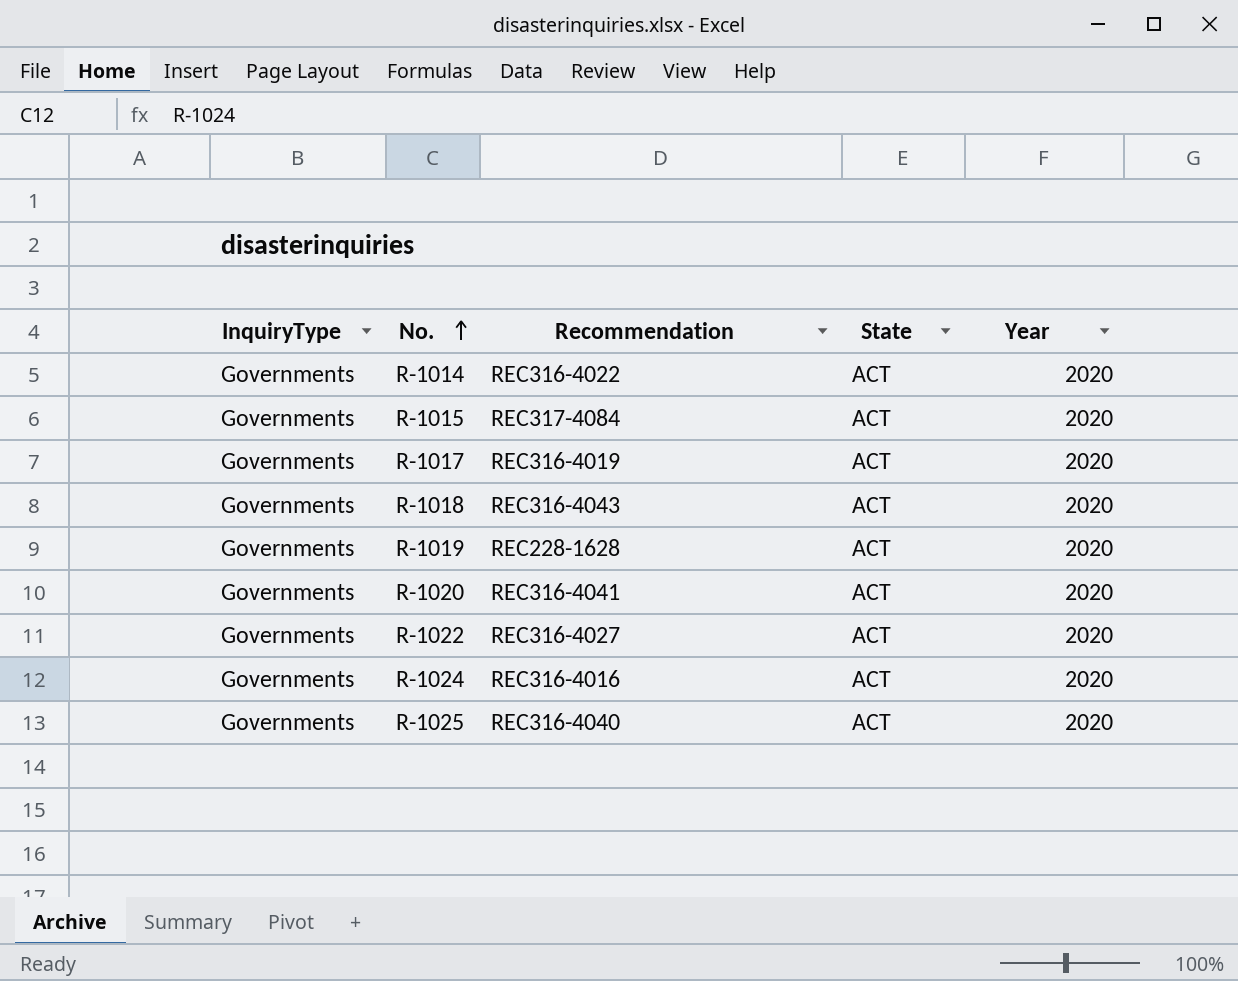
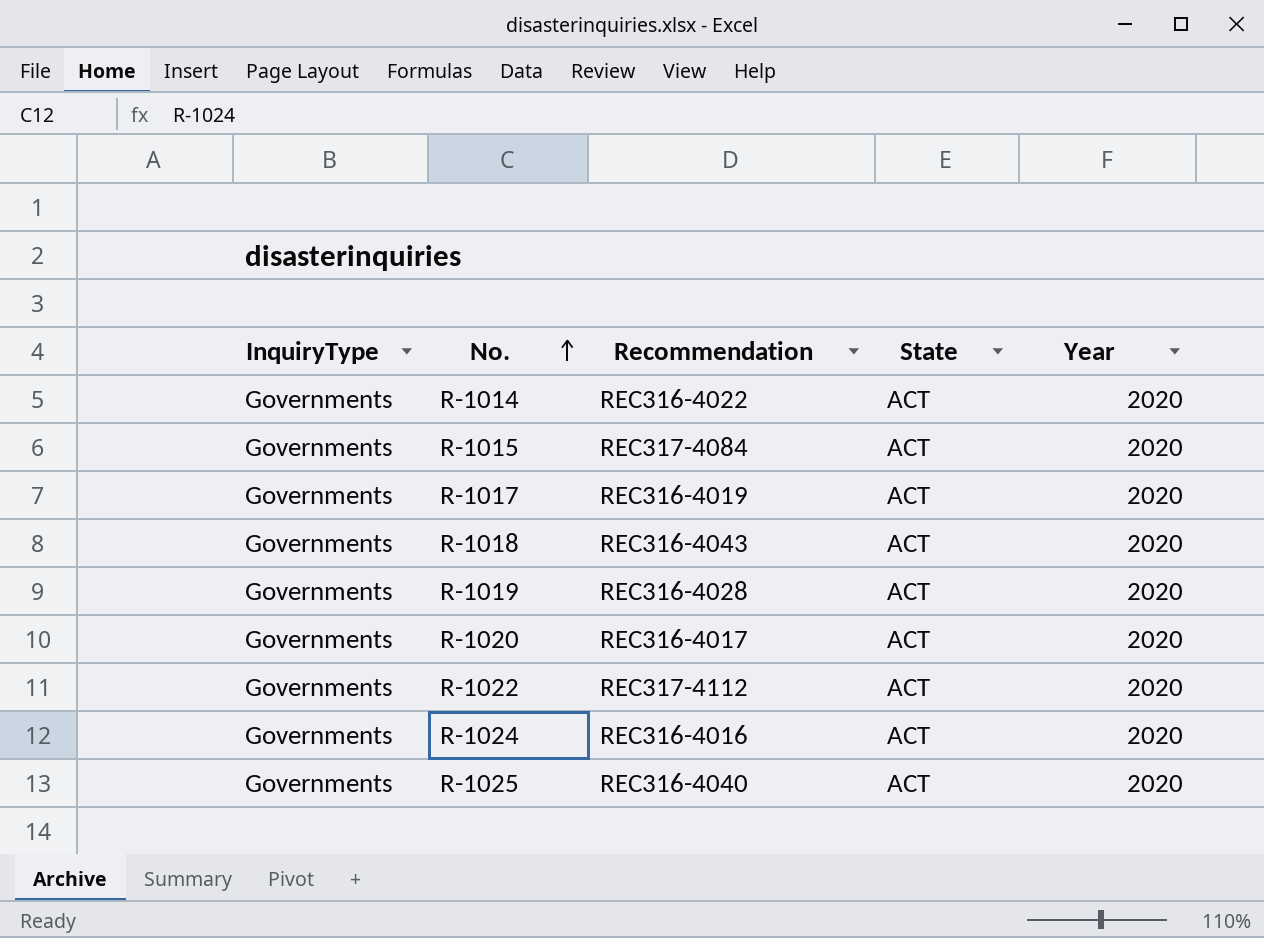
R-1019 | Recommendation: REC228-1628 -> REC316-4028
R-1020 | Recommendation: REC316-4041 -> REC316-4017
R-1022 | Recommendation: REC316-4027 -> REC317-4112

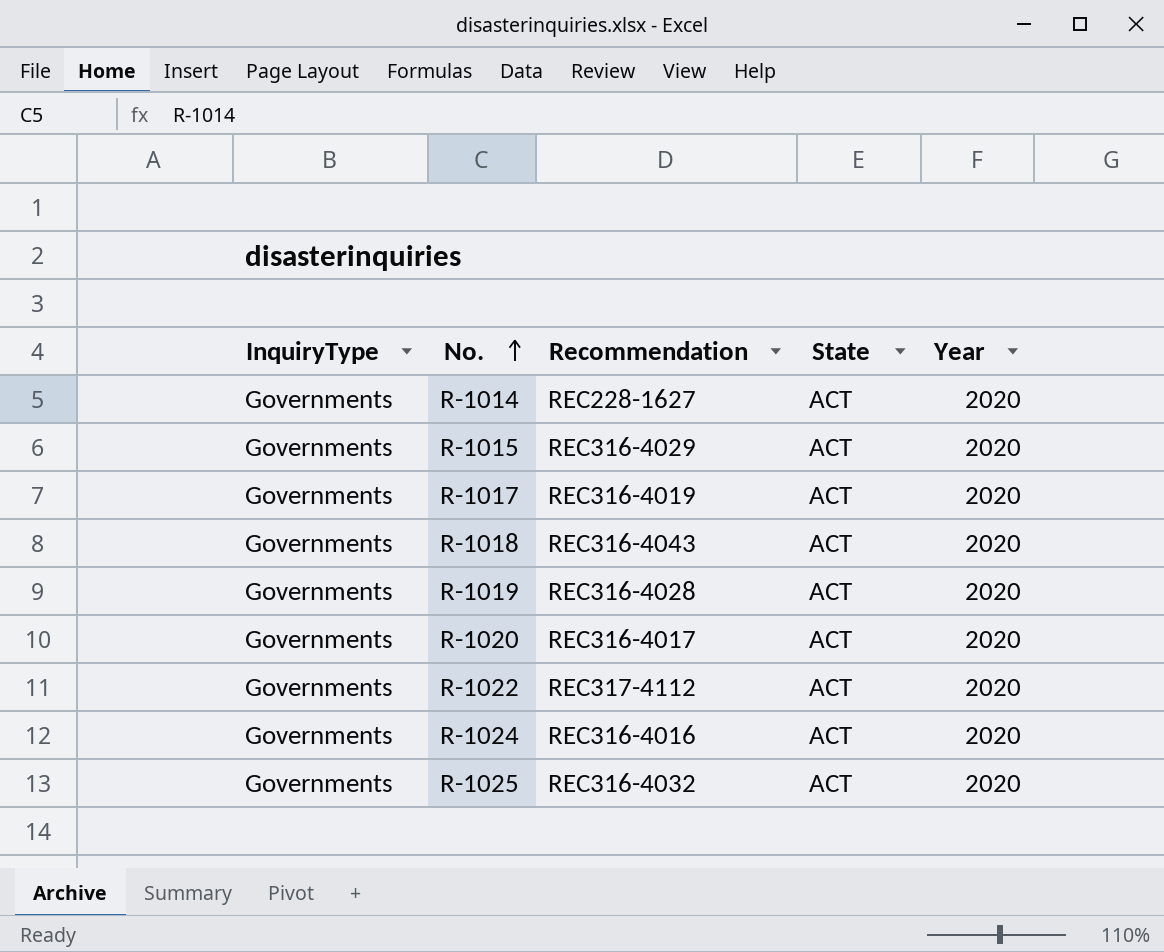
R-1014 | Recommendation: REC316-4022 -> REC228-1627
R-1015 | Recommendation: REC317-4084 -> REC316-4029
R-1025 | Recommendation: REC316-4040 -> REC316-4032

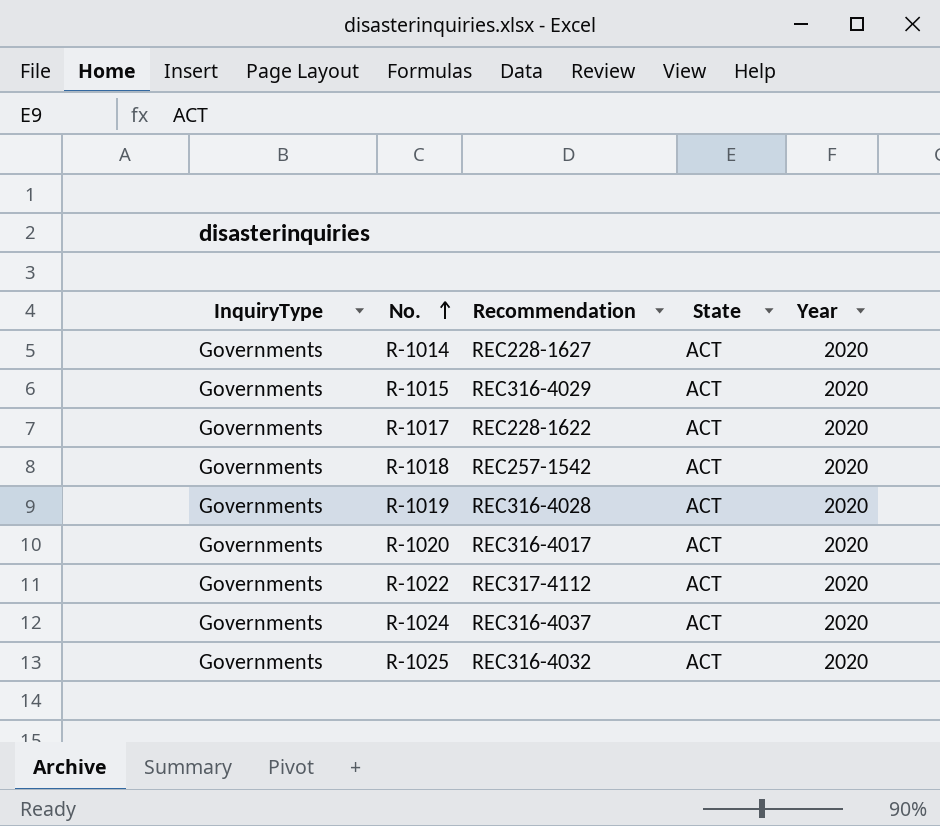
R-1017 | Recommendation: REC316-4019 -> REC228-1622
R-1018 | Recommendation: REC316-4043 -> REC257-1542
R-1024 | Recommendation: REC316-4016 -> REC316-4037

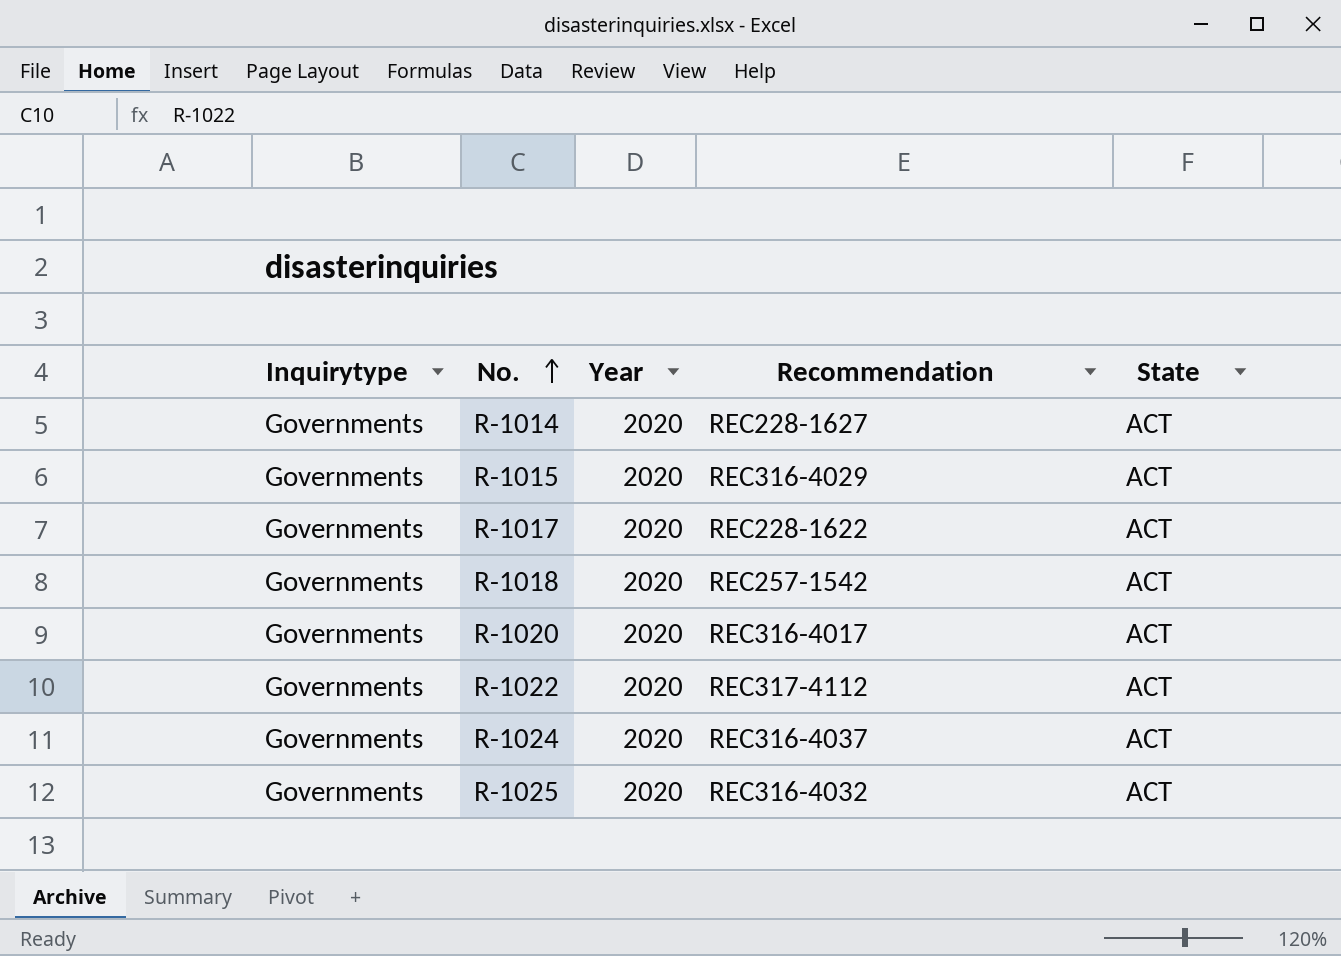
column name: InquiryType -> Inquirytype
column Year | position: 5 -> 3
row R-1019: Governments | REC316-4028 | ACT | 2020 -> none

